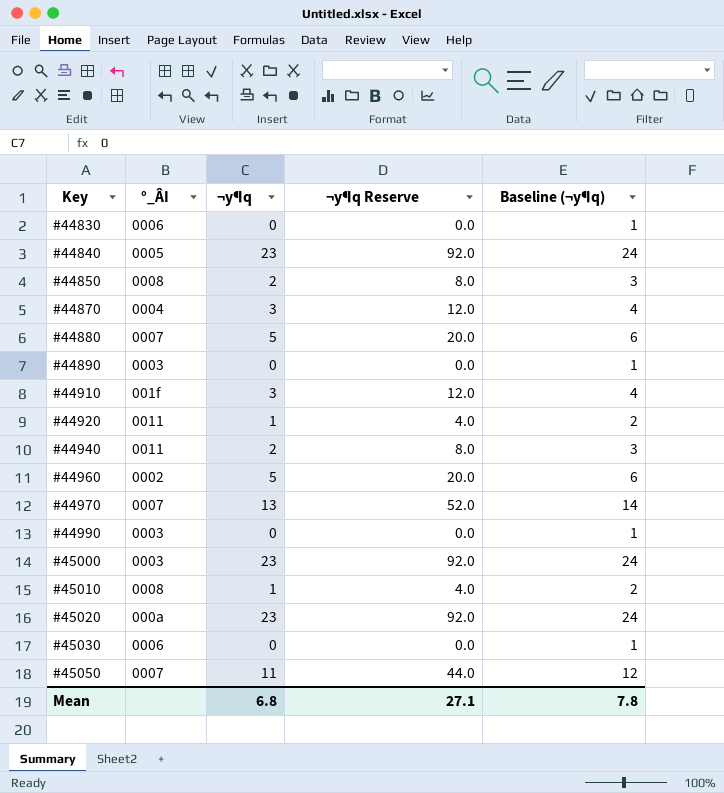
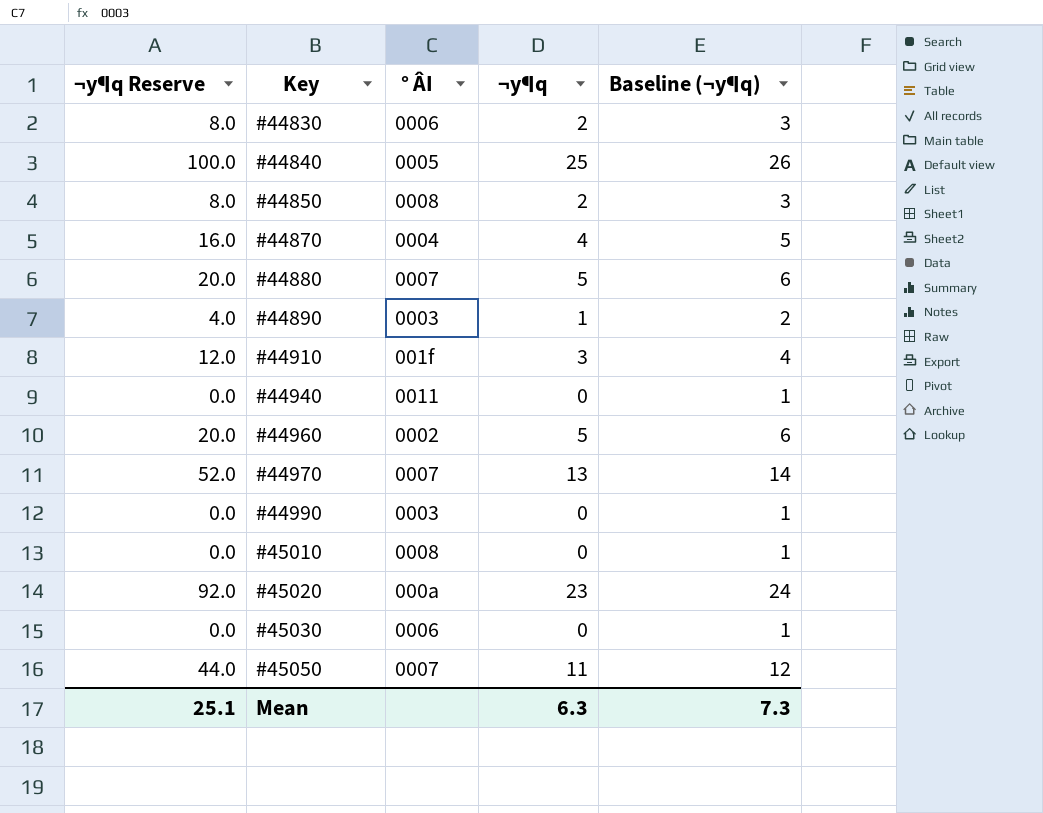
column ¬y¶q Reserve | position: 4 -> 1
column name: °_ÂI -> ° ÂI
row #44920: 0011 | 1 | 4.0 | 2 -> none
row #45000: 0003 | 23 | 92.0 | 24 -> none
#44830 | ¬y¶q Reserve: 0.0 -> 8.0
#44830 | ¬y¶q: 0 -> 2
#44830 | Baseline (¬y¶q): 1 -> 3
#44840 | ¬y¶q Reserve: 92.0 -> 100.0
#44840 | ¬y¶q: 23 -> 25
#44840 | Baseline (¬y¶q): 24 -> 26
#44870 | ¬y¶q Reserve: 12.0 -> 16.0
#44870 | ¬y¶q: 3 -> 4
#44870 | Baseline (¬y¶q): 4 -> 5
#44890 | ¬y¶q Reserve: 0.0 -> 4.0
#44890 | ¬y¶q: 0 -> 1
#44890 | Baseline (¬y¶q): 1 -> 2
#44940 | ¬y¶q Reserve: 8.0 -> 0.0
#44940 | ¬y¶q: 2 -> 0
#44940 | Baseline (¬y¶q): 3 -> 1
#45010 | ¬y¶q Reserve: 4.0 -> 0.0
#45010 | ¬y¶q: 1 -> 0
#45010 | Baseline (¬y¶q): 2 -> 1
Mean | ¬y¶q Reserve: 27.1 -> 25.1
Mean | ¬y¶q: 6.8 -> 6.3
Mean | Baseline (¬y¶q): 7.8 -> 7.3

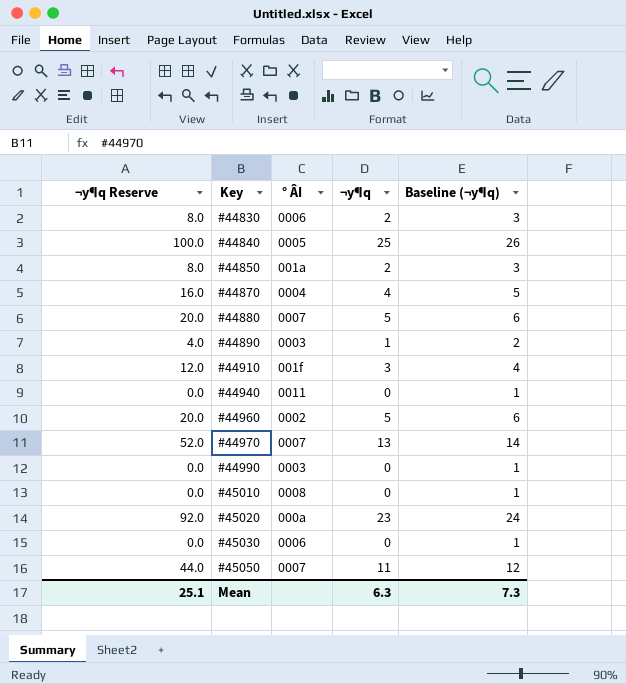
#44850 | ° ÂI: 0008 -> 001a

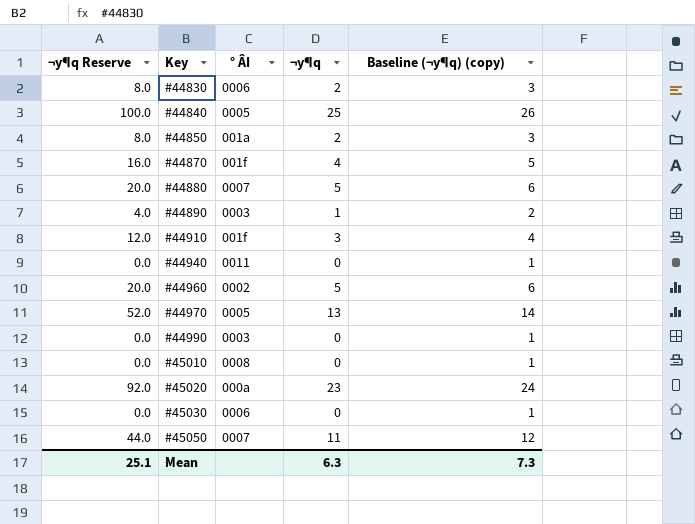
column name: Baseline (¬y¶q) -> Baseline (¬y¶q) (copy)
#44870 | ° ÂI: 0004 -> 001f
#44970 | ° ÂI: 0007 -> 0005

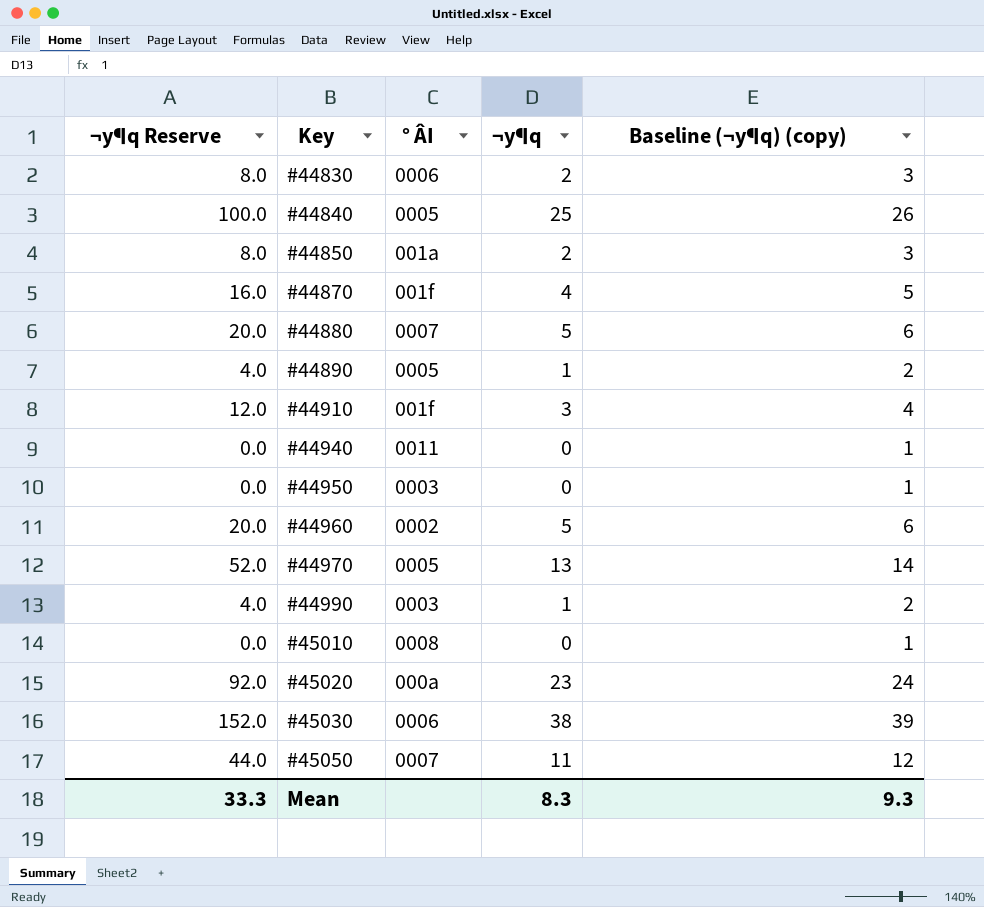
#44890 | ° ÂI: 0003 -> 0005
row #44950: none -> 0.0 | 0003 | 0 | 1
#44990 | ¬y¶q Reserve: 0.0 -> 4.0
#44990 | ¬y¶q: 0 -> 1
#44990 | Baseline (¬y¶q) (copy): 1 -> 2
#45030 | ¬y¶q Reserve: 0.0 -> 152.0
#45030 | ¬y¶q: 0 -> 38
#45030 | Baseline (¬y¶q) (copy): 1 -> 39
Mean | ¬y¶q Reserve: 25.1 -> 33.3
Mean | ¬y¶q: 6.3 -> 8.3
Mean | Baseline (¬y¶q) (copy): 7.3 -> 9.3

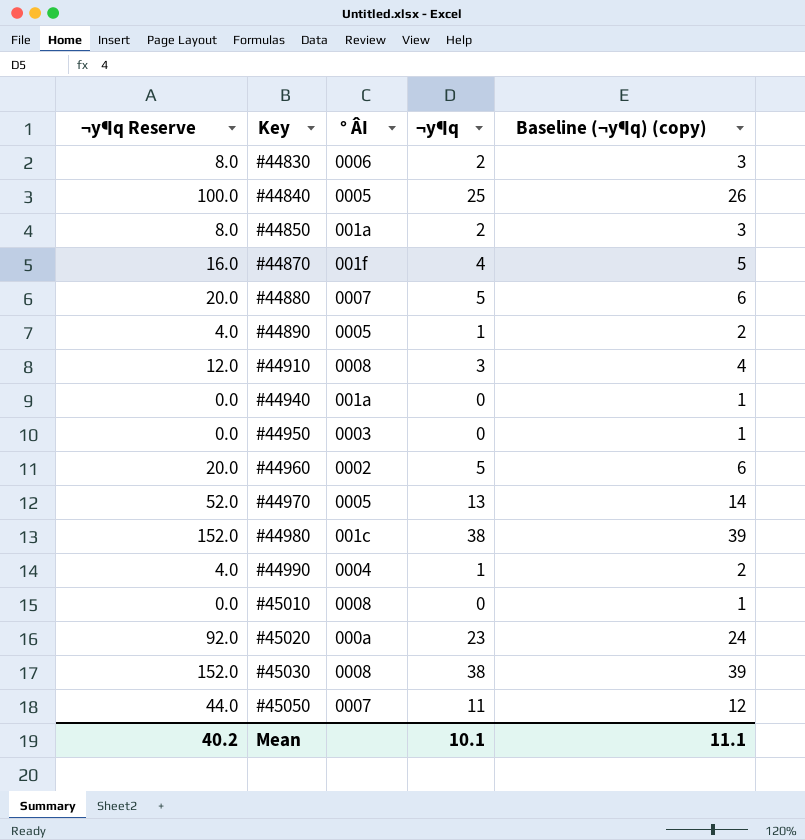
#44910 | ° ÂI: 001f -> 0008
#44940 | ° ÂI: 0011 -> 001a
row #44980: none -> 152.0 | 001c | 38 | 39
#44990 | ° ÂI: 0003 -> 0004
#45030 | ° ÂI: 0006 -> 0008
Mean | ¬y¶q Reserve: 33.3 -> 40.2
Mean | ¬y¶q: 8.3 -> 10.1
Mean | Baseline (¬y¶q) (copy): 9.3 -> 11.1

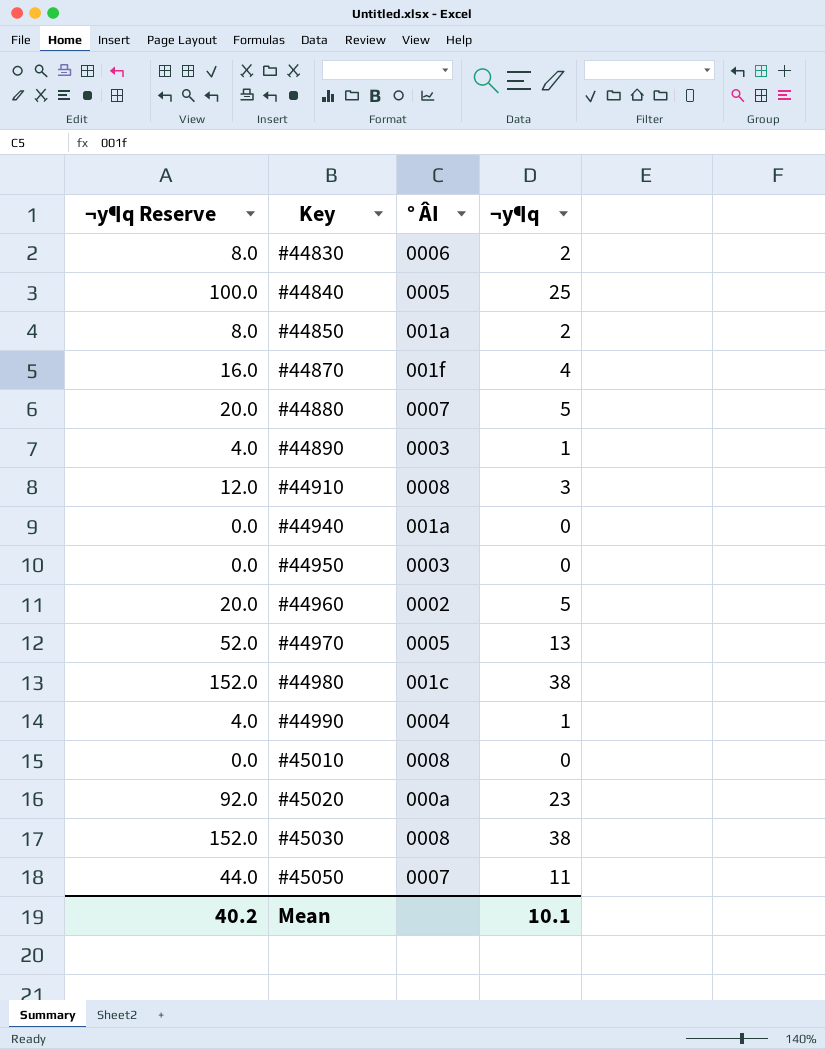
column Baseline (¬y¶q) (copy) | formula: [¬y¶q] + 1 -> none
#44890 | ° ÂI: 0005 -> 0003

